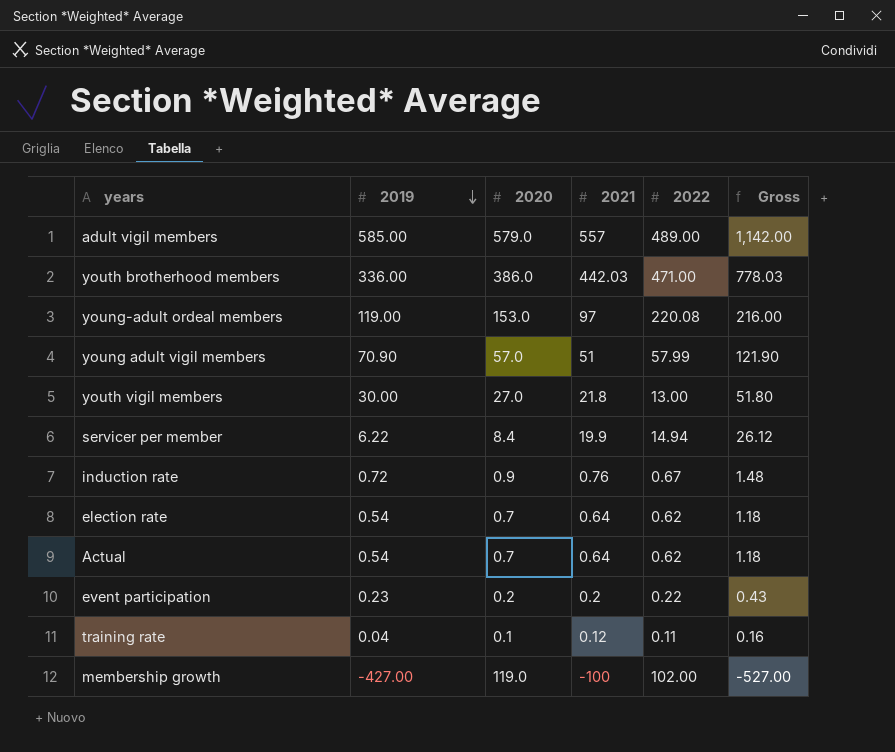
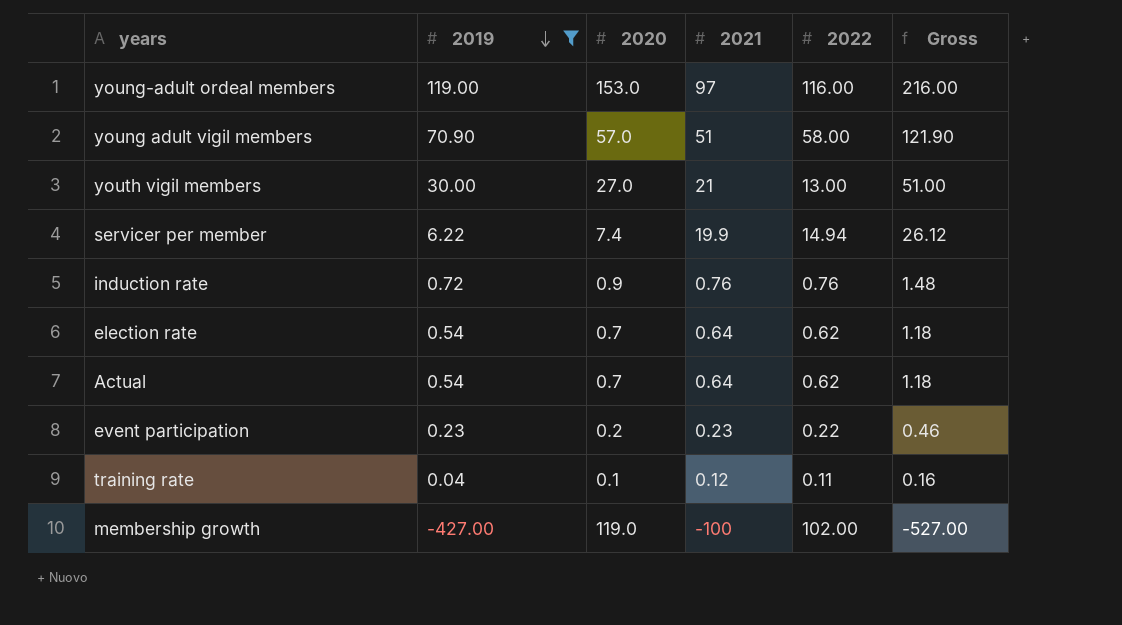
filter: none -> 2019 <= 119.00
young-adult ordeal members | 2022: 220.08 -> 116.00
young adult vigil members | 2022: 57.99 -> 58.00
youth vigil members | 2021: 21.8 -> 21
youth vigil members | Gross: 51.80 -> 51.00
servicer per member | 2020: 8.4 -> 7.4
induction rate | 2022: 0.67 -> 0.76
event participation | 2021: 0.2 -> 0.23
event participation | Gross: 0.43 -> 0.46

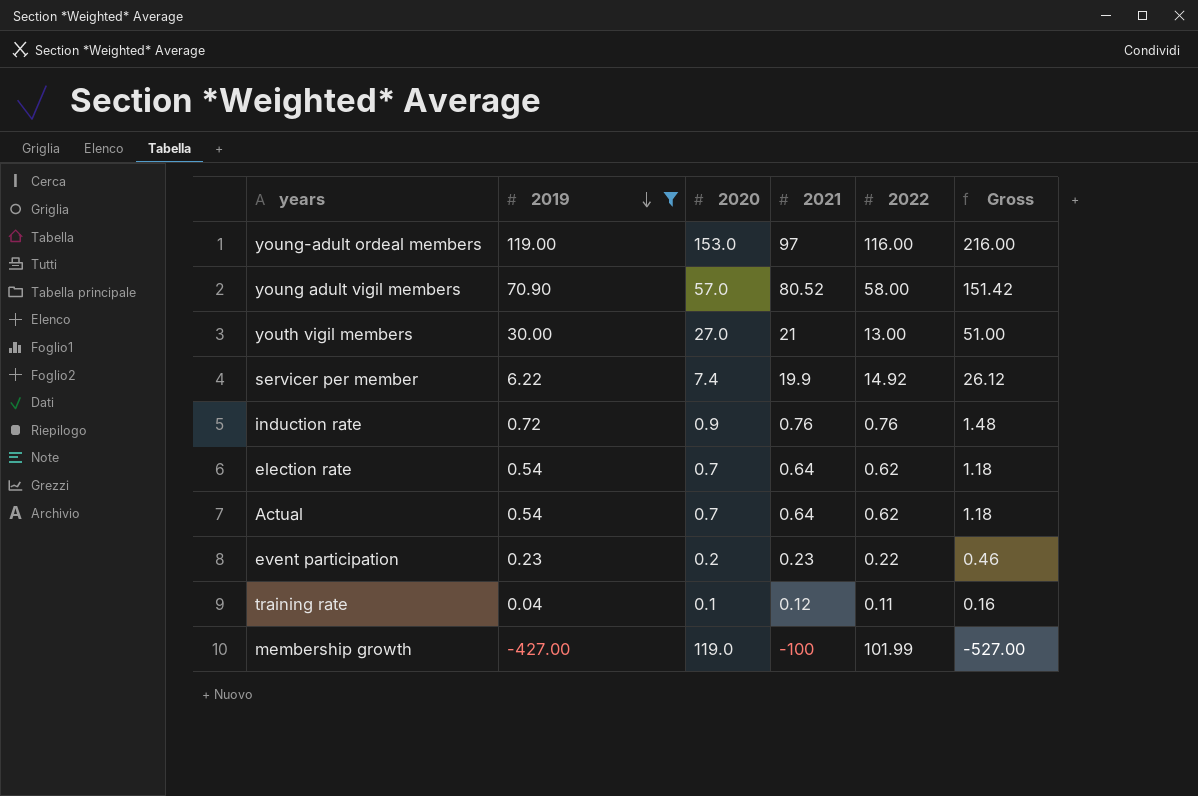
young adult vigil members | 2021: 51 -> 80.52
young adult vigil members | Gross: 121.90 -> 151.42
servicer per member | 2022: 14.94 -> 14.92
membership growth | 2022: 102.00 -> 101.99

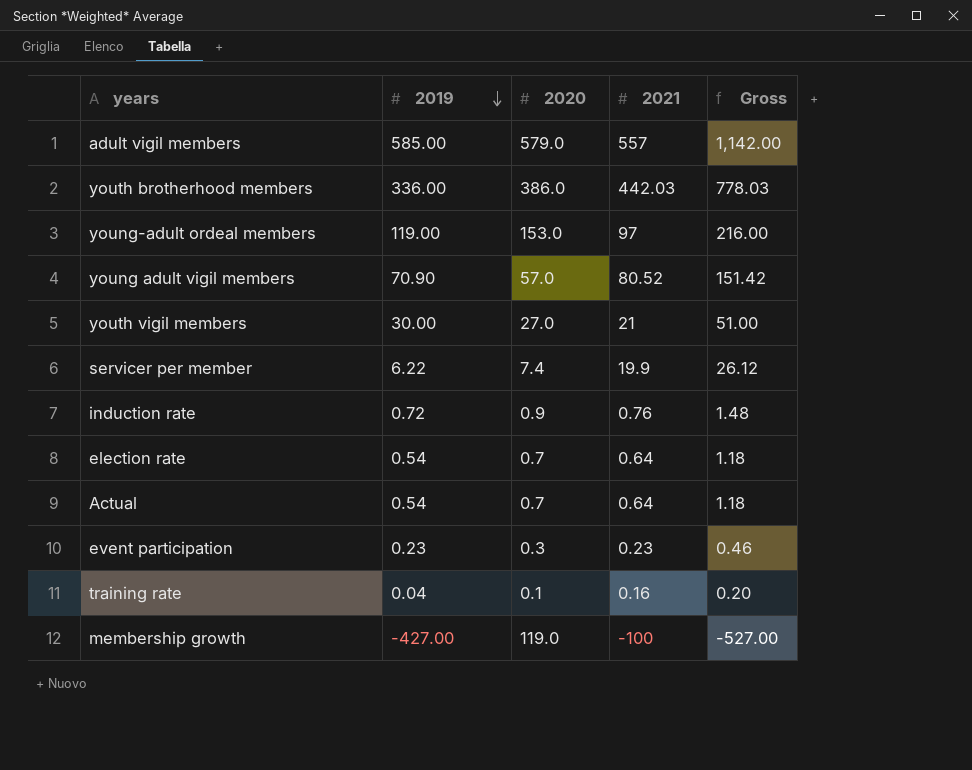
filter: 2019 <= 119.00 -> none
column 2022 | position: 5 -> none
event participation | 2020: 0.2 -> 0.3
training rate | 2021: 0.12 -> 0.16
training rate | Gross: 0.16 -> 0.20

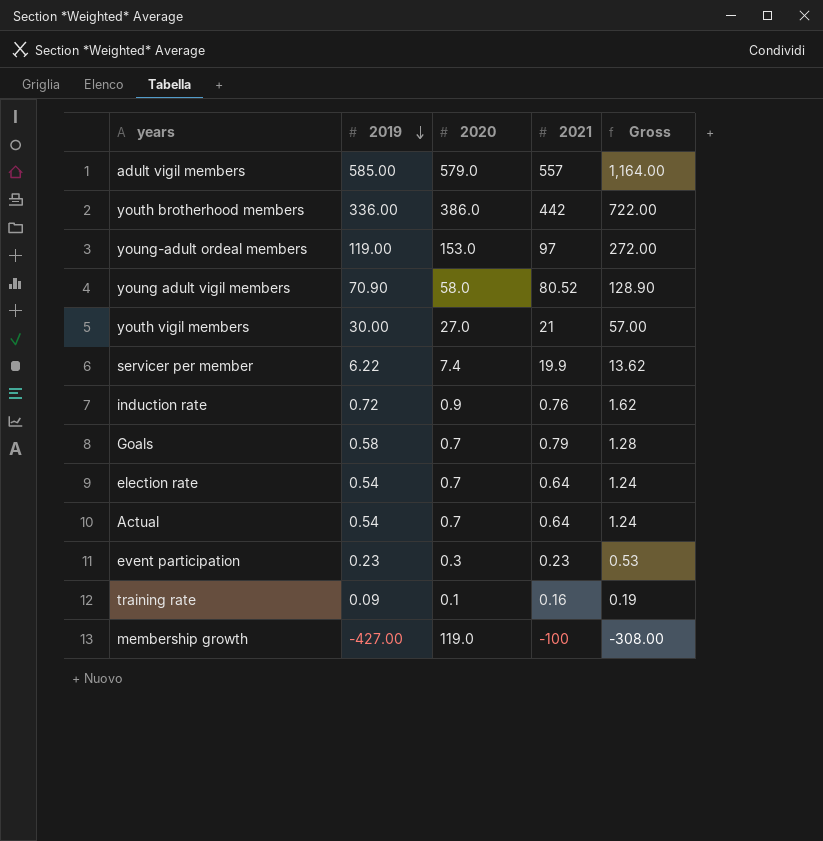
column Gross | formula: [2019] + [2021] -> [2019] + [2020]
youth brotherhood members | 2021: 442.03 -> 442
young adult vigil members | 2020: 57.0 -> 58.0
row Goals: none -> 0.58 | 0.7 | 0.79 | 1.28
training rate | 2019: 0.04 -> 0.09

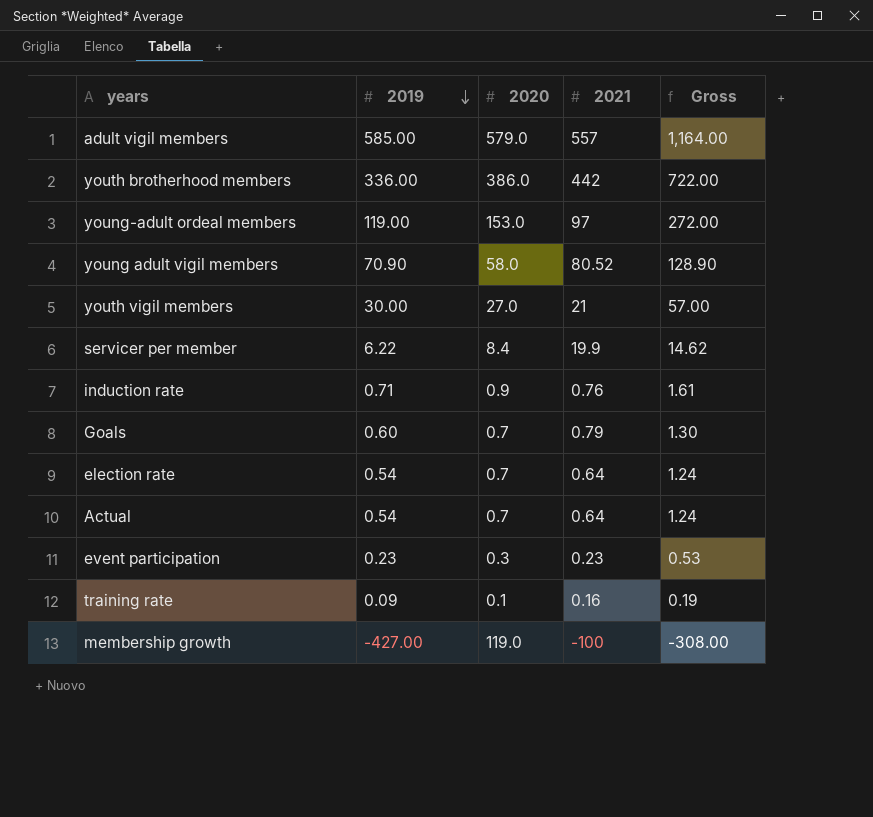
servicer per member | 2020: 7.4 -> 8.4
servicer per member | Gross: 13.62 -> 14.62
induction rate | 2019: 0.72 -> 0.71
induction rate | Gross: 1.62 -> 1.61
Goals | 2019: 0.58 -> 0.60
Goals | Gross: 1.28 -> 1.30

